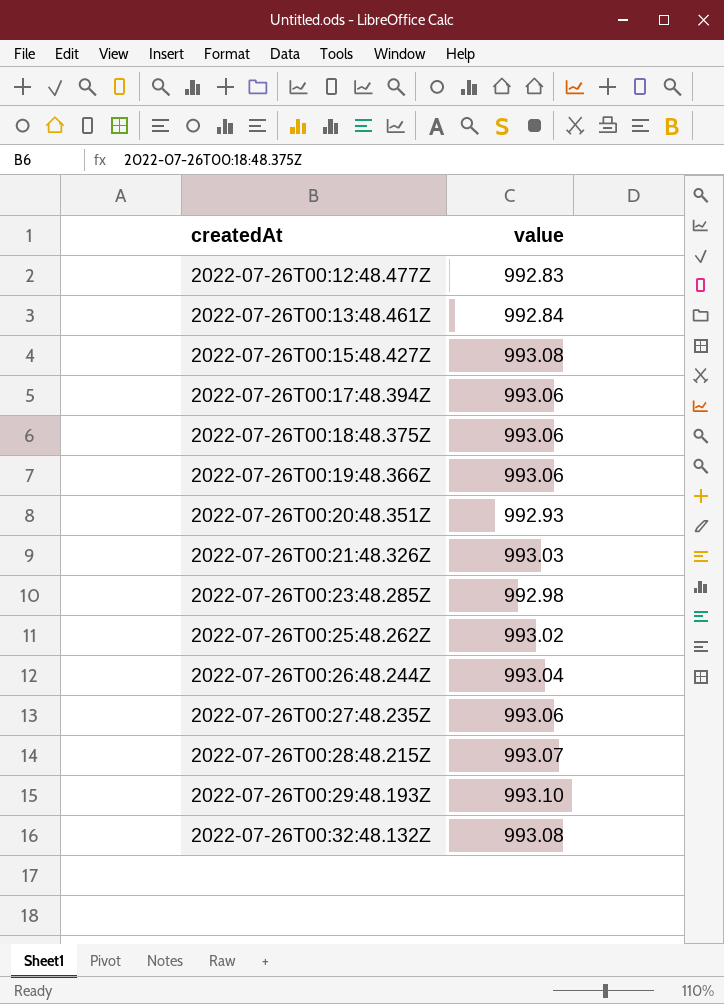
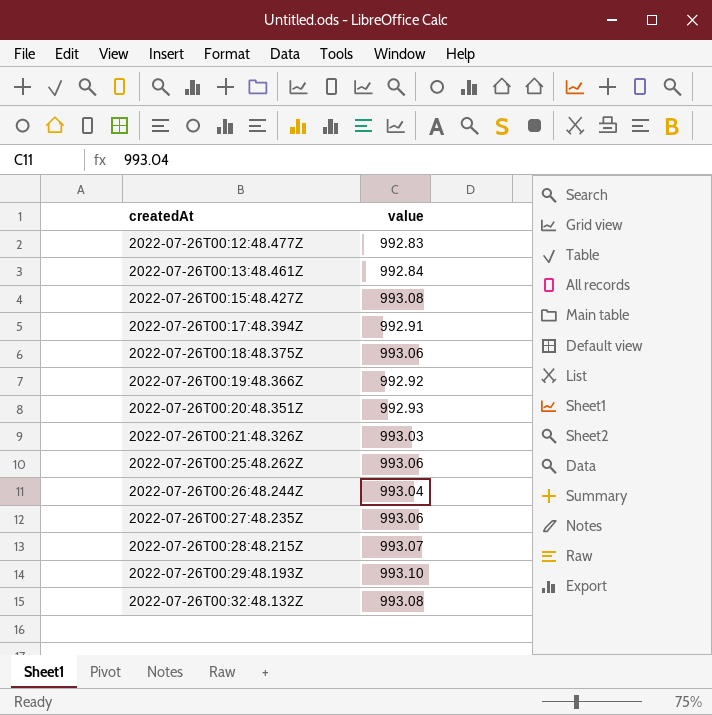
row 2022-07-26T00:23:48.285Z: 992.98 -> none
2022-07-26T00:17:48.394Z | value: 993.06 -> 992.91
2022-07-26T00:19:48.366Z | value: 993.06 -> 992.92
2022-07-26T00:25:48.262Z | value: 993.02 -> 993.06

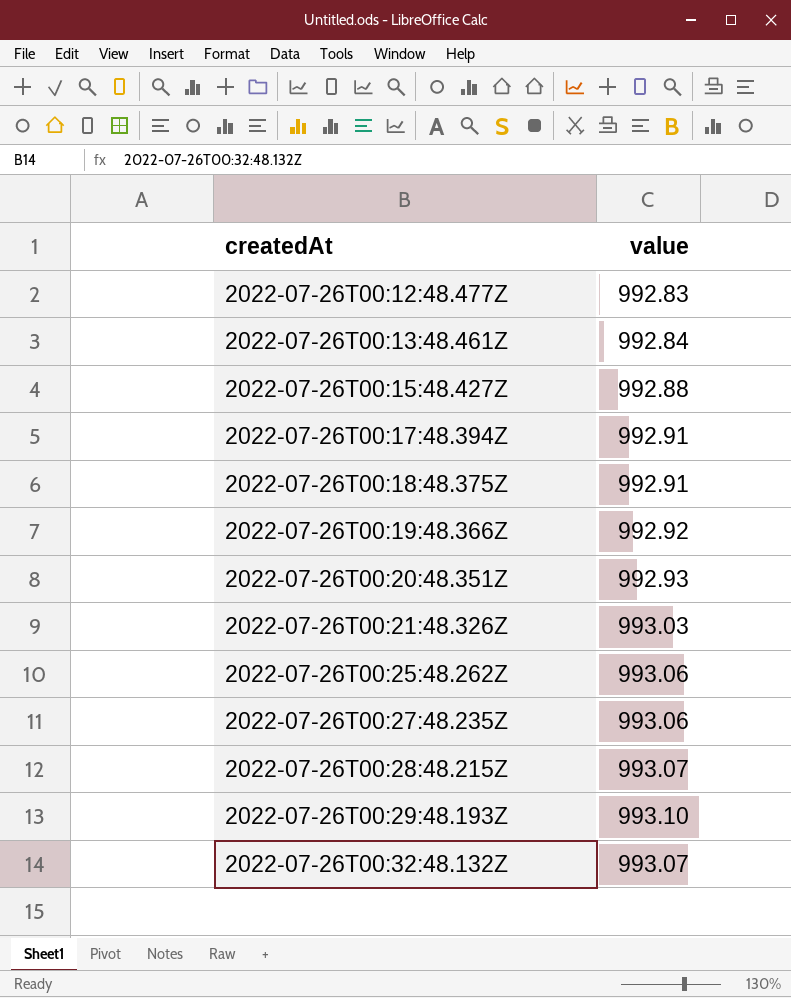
row 2022-07-26T00:26:48.244Z: 993.04 -> none
2022-07-26T00:15:48.427Z | value: 993.08 -> 992.88
2022-07-26T00:18:48.375Z | value: 993.06 -> 992.91
2022-07-26T00:32:48.132Z | value: 993.08 -> 993.07

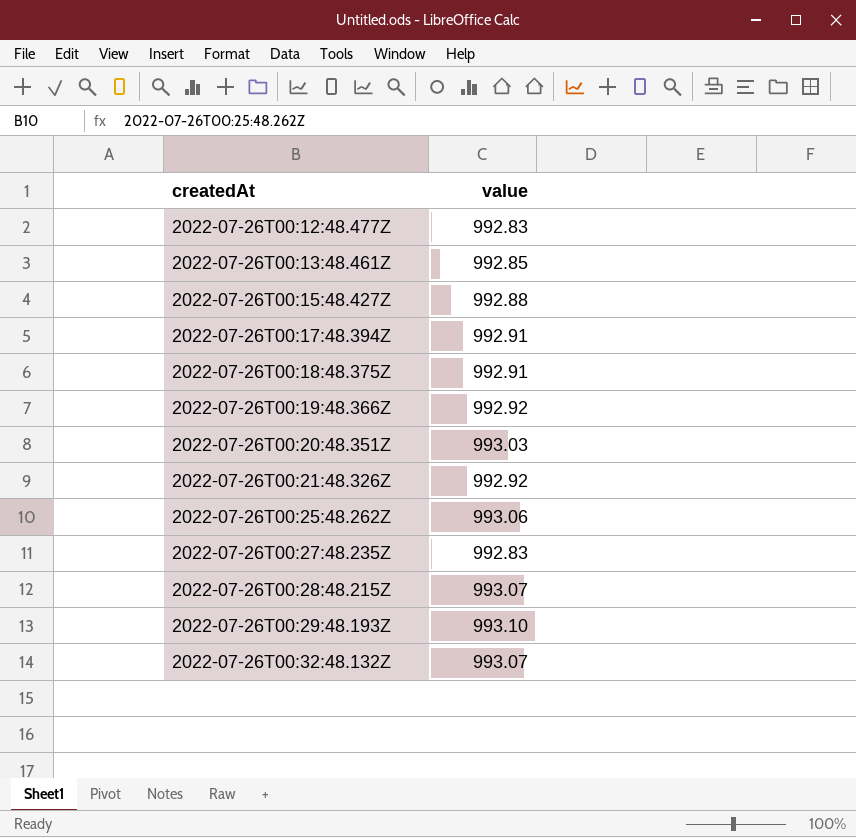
2022-07-26T00:13:48.461Z | value: 992.84 -> 992.85
2022-07-26T00:20:48.351Z | value: 992.93 -> 993.03
2022-07-26T00:21:48.326Z | value: 993.03 -> 992.92
2022-07-26T00:27:48.235Z | value: 993.06 -> 992.83

